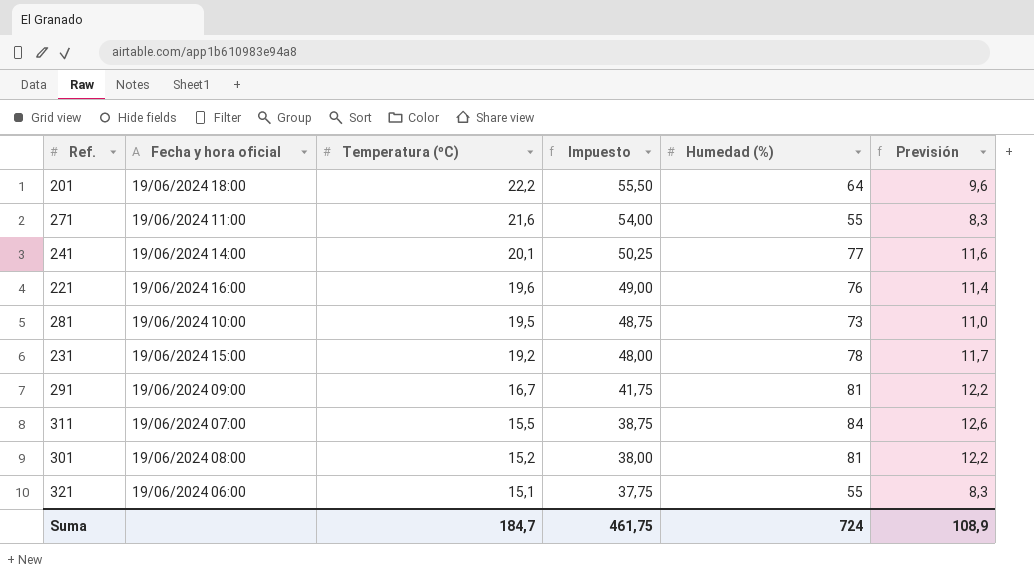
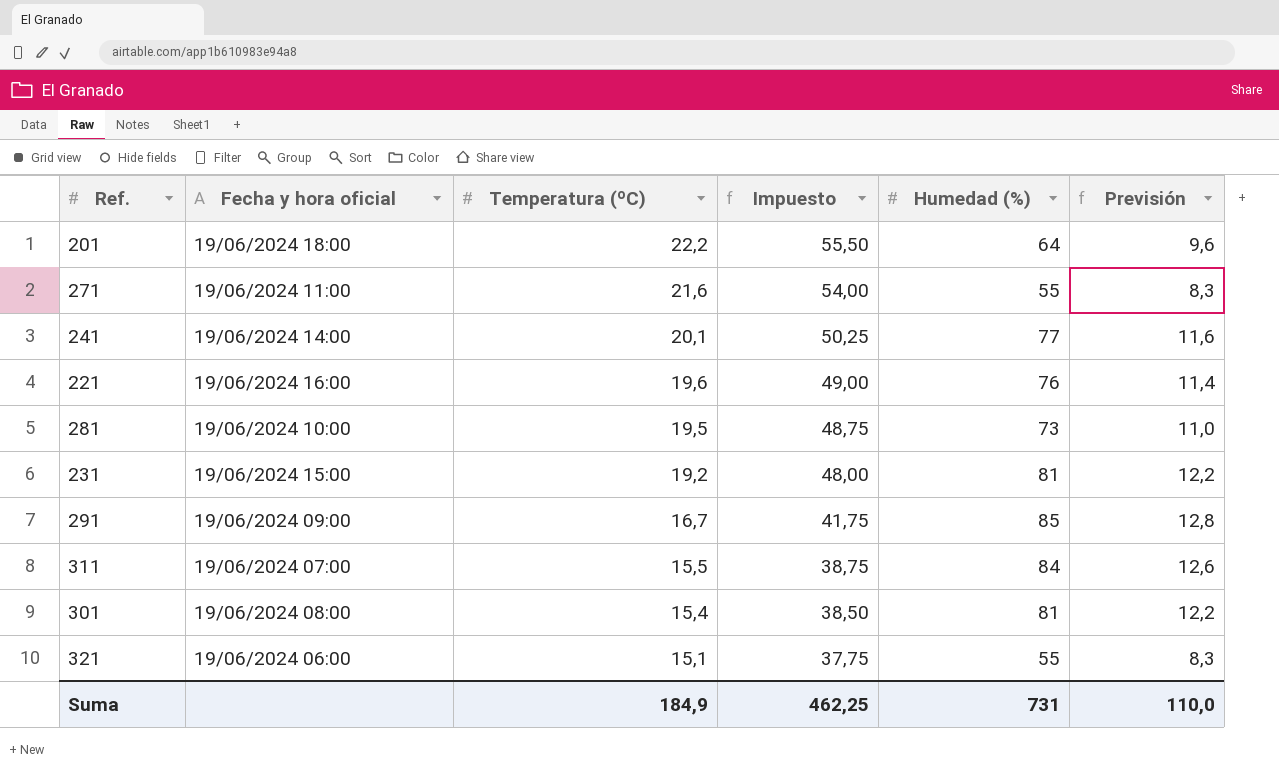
231 | Humedad (%): 78 -> 81
231 | Previsión: 11,7 -> 12,2
291 | Humedad (%): 81 -> 85
291 | Previsión: 12,2 -> 12,8
301 | Temperatura (ºC): 15,2 -> 15,4
301 | Impuesto: 38,00 -> 38,50
Suma | Temperatura (ºC): 184,7 -> 184,9
Suma | Impuesto: 461,75 -> 462,25
Suma | Humedad (%): 724 -> 731
Suma | Previsión: 108,9 -> 110,0

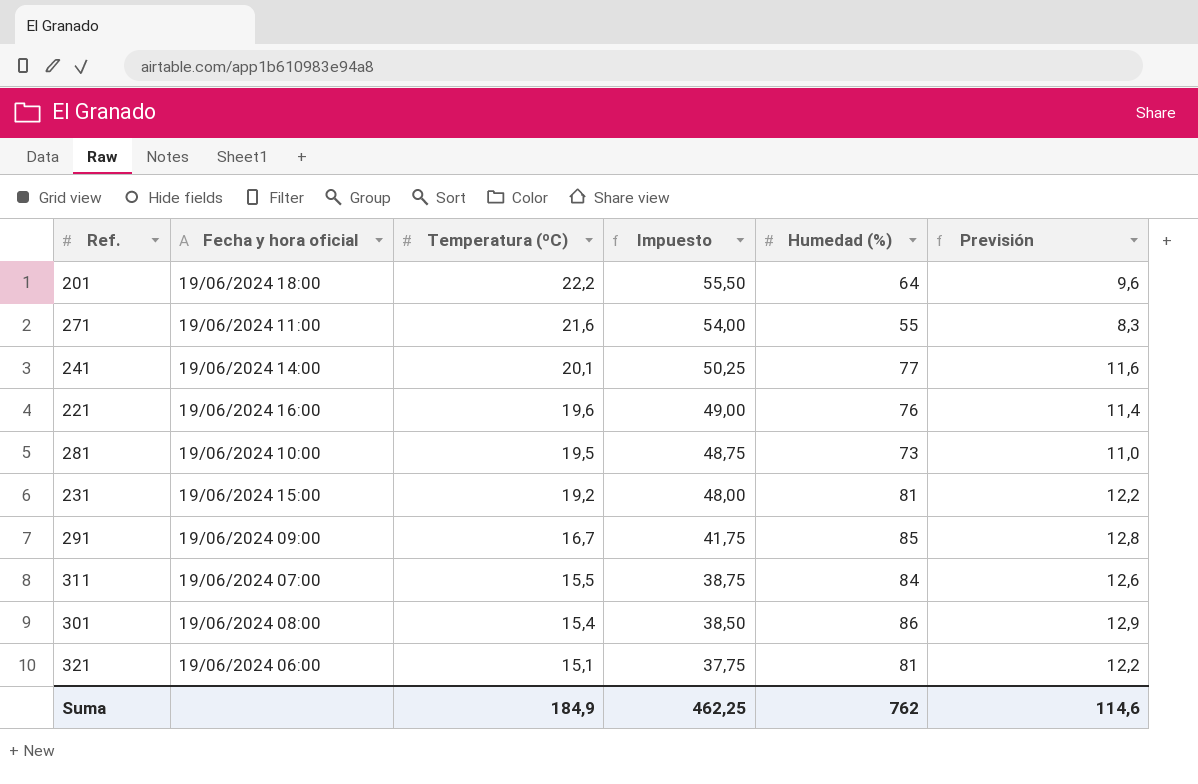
301 | Humedad (%): 81 -> 86
301 | Previsión: 12,2 -> 12,9
321 | Humedad (%): 55 -> 81
321 | Previsión: 8,3 -> 12,2
Suma | Humedad (%): 731 -> 762
Suma | Previsión: 110,0 -> 114,6

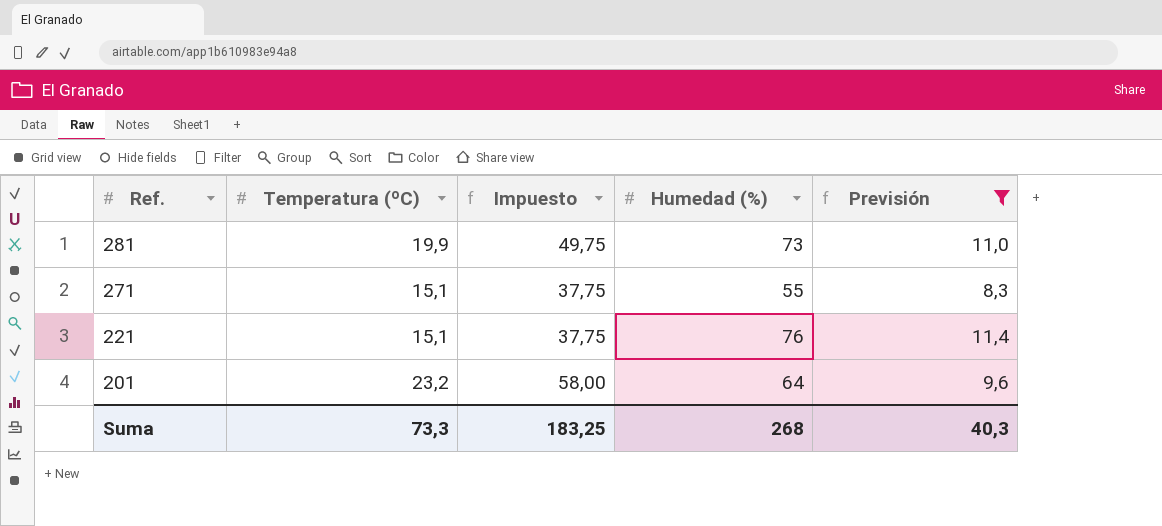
filter: none -> Previsión <= 11,4
row order: Temperatura (ºC) descending -> Ref. descending
column Fecha y hora oficial | position: 2 -> none
281 | Temperatura (ºC): 19,5 -> 19,9
281 | Impuesto: 48,75 -> 49,75
271 | Temperatura (ºC): 21,6 -> 15,1
271 | Impuesto: 54,00 -> 37,75
221 | Temperatura (ºC): 19,6 -> 15,1
221 | Impuesto: 49,00 -> 37,75
201 | Temperatura (ºC): 22,2 -> 23,2
201 | Impuesto: 55,50 -> 58,00
Suma | Temperatura (ºC): 184,9 -> 73,3
Suma | Impuesto: 462,25 -> 183,25
Suma | Humedad (%): 762 -> 268
Suma | Previsión: 114,6 -> 40,3

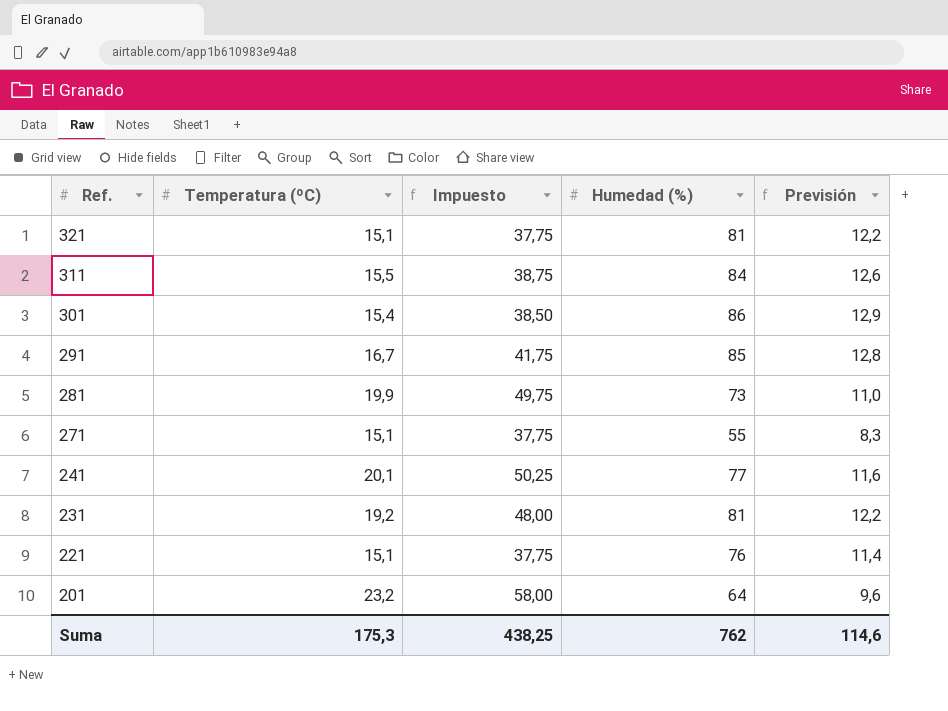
filter: Previsión <= 11,4 -> none
Suma | Temperatura (ºC): 73,3 -> 175,3
Suma | Impuesto: 183,25 -> 438,25
Suma | Humedad (%): 268 -> 762
Suma | Previsión: 40,3 -> 114,6

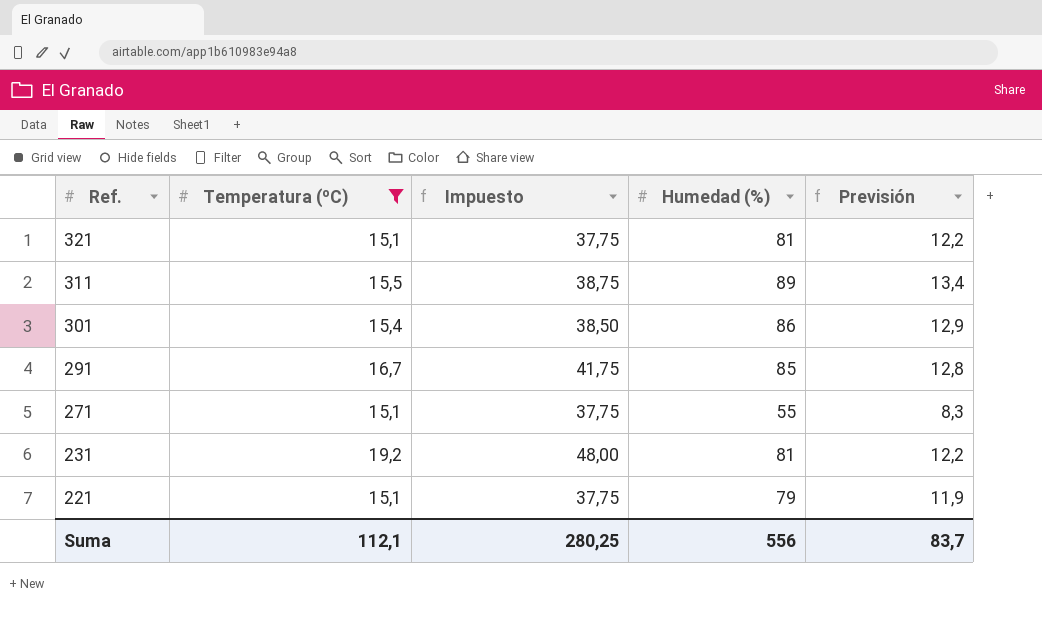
filter: none -> Temperatura (ºC) <= 19,2
311 | Humedad (%): 84 -> 89
311 | Previsión: 12,6 -> 13,4
221 | Humedad (%): 76 -> 79
221 | Previsión: 11,4 -> 11,9
Suma | Temperatura (ºC): 175,3 -> 112,1
Suma | Impuesto: 438,25 -> 280,25
Suma | Humedad (%): 762 -> 556
Suma | Previsión: 114,6 -> 83,7

